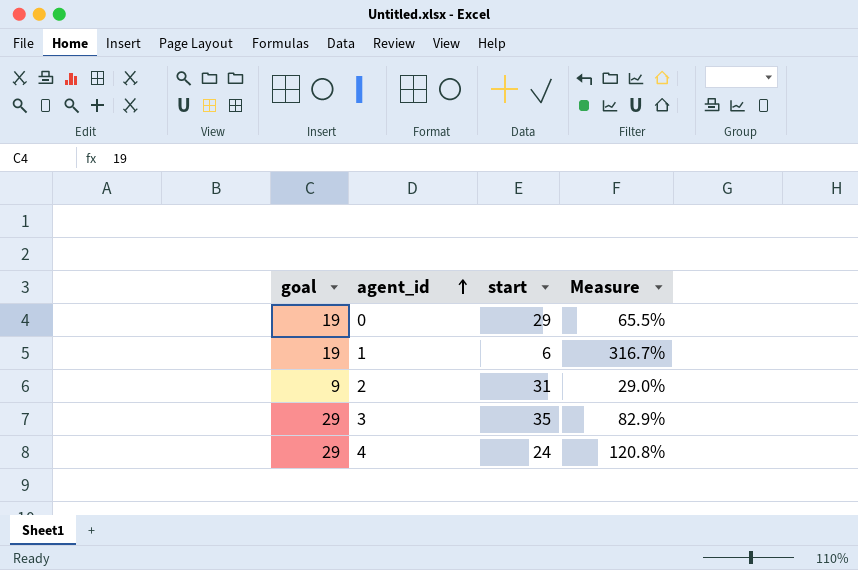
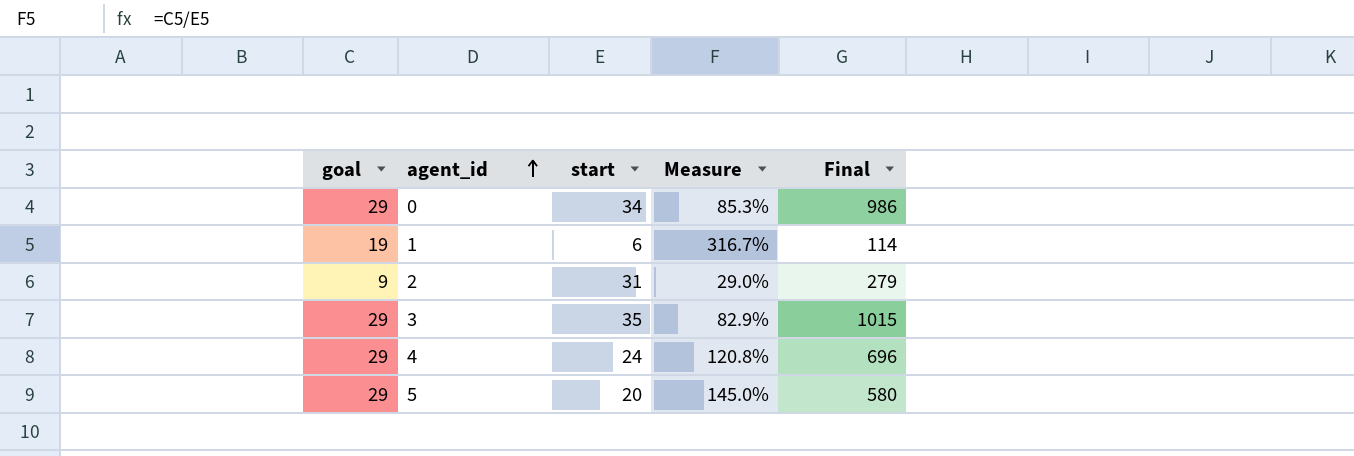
column Final | formula: none -> [goal] * [start]
0 | goal: 19 -> 29
0 | start: 29 -> 34
0 | Measure: 65.5% -> 85.3%
row 5: none -> 29 | 20 | 145.0% | 580

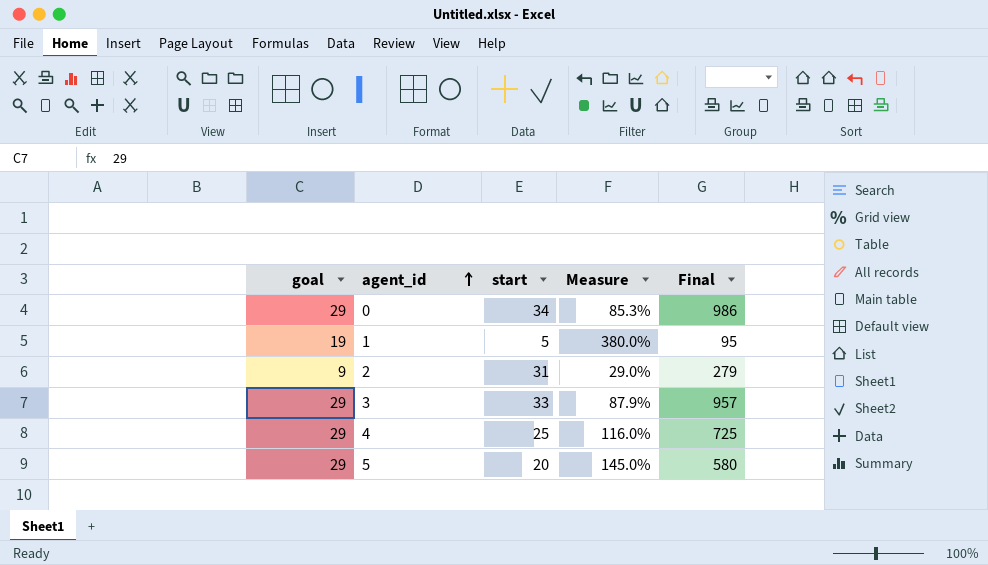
1 | start: 6 -> 5
1 | Measure: 316.7% -> 380.0%
1 | Final: 114 -> 95
3 | start: 35 -> 33
3 | Measure: 82.9% -> 87.9%
3 | Final: 1015 -> 957
4 | start: 24 -> 25
4 | Measure: 120.8% -> 116.0%
4 | Final: 696 -> 725

